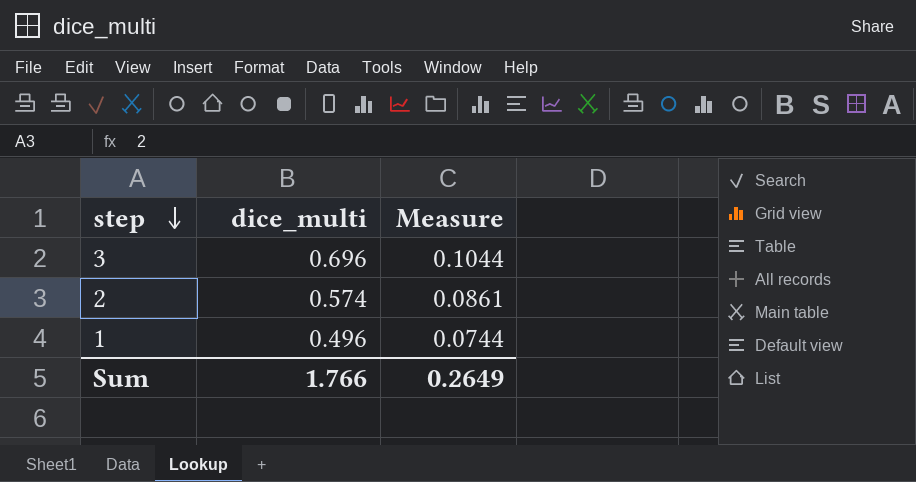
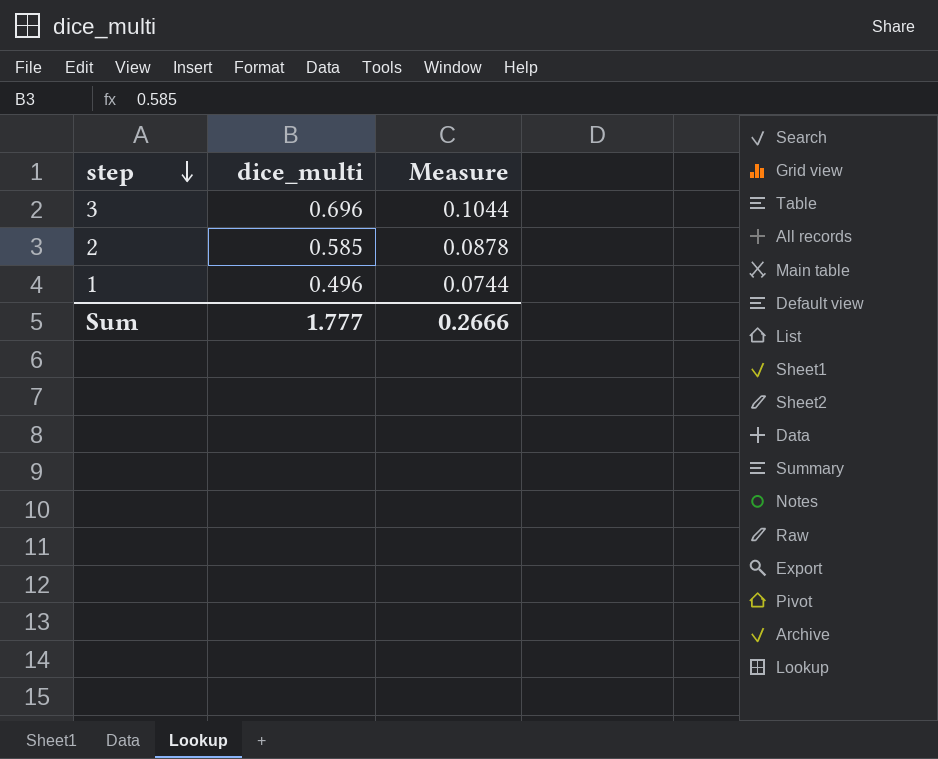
2 | dice_multi: 0.574 -> 0.585
2 | Measure: 0.0861 -> 0.0878
Sum | dice_multi: 1.766 -> 1.777
Sum | Measure: 0.2649 -> 0.2666

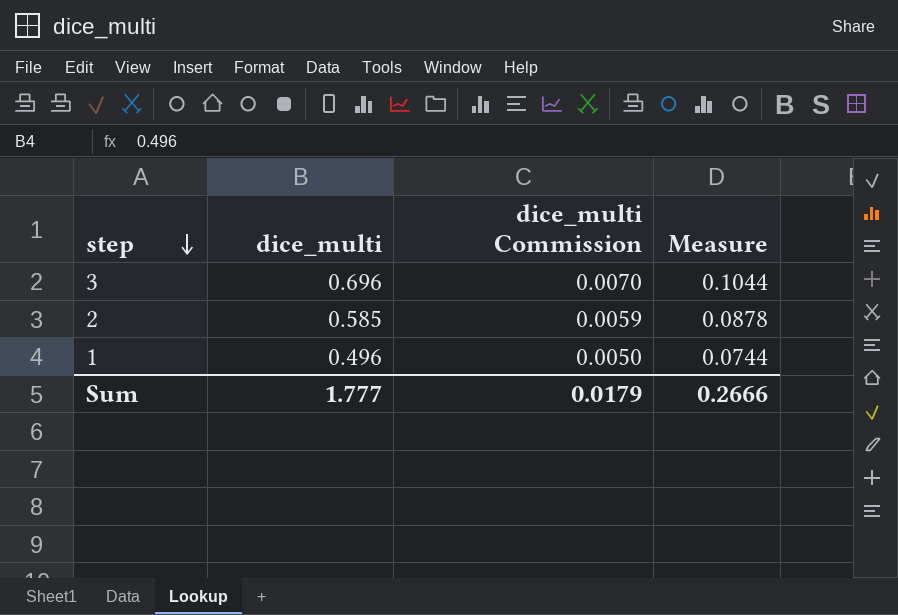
column dice_multi Commission | formula: none -> [dice_multi] * 0.01

